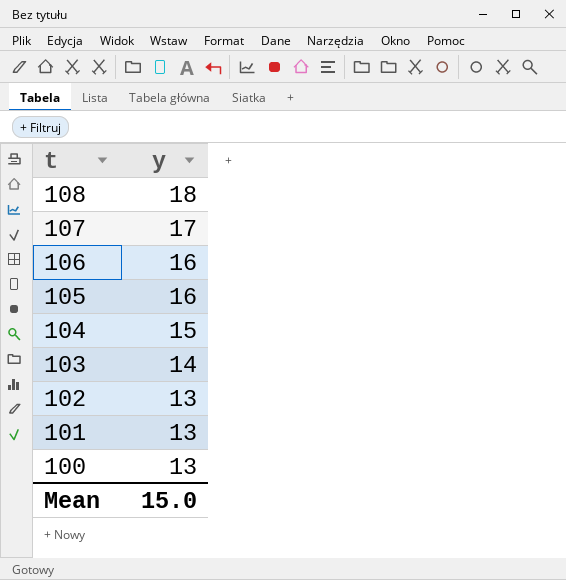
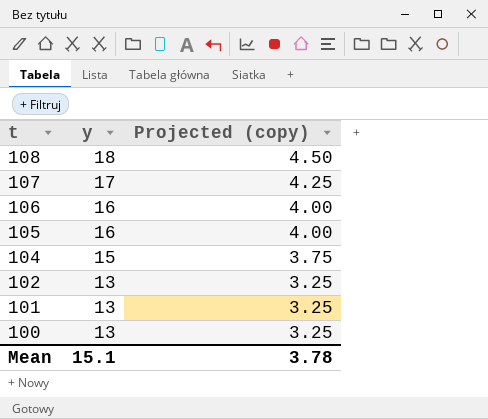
column Projected (copy) | formula: none -> [y] * 0.25
row 103: 14 -> none
Mean | y: 15.0 -> 15.1

